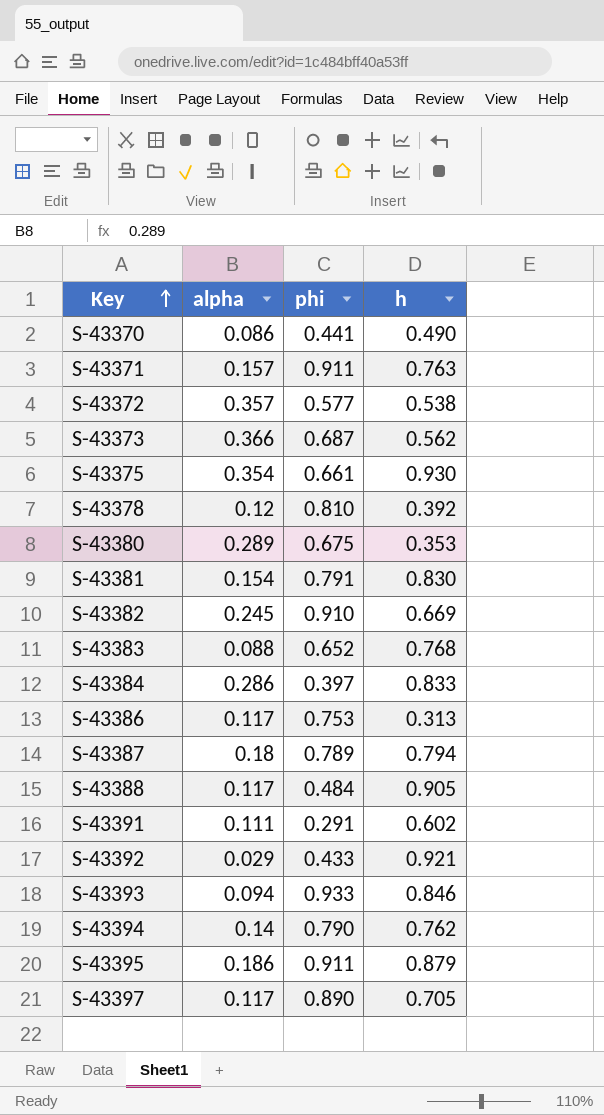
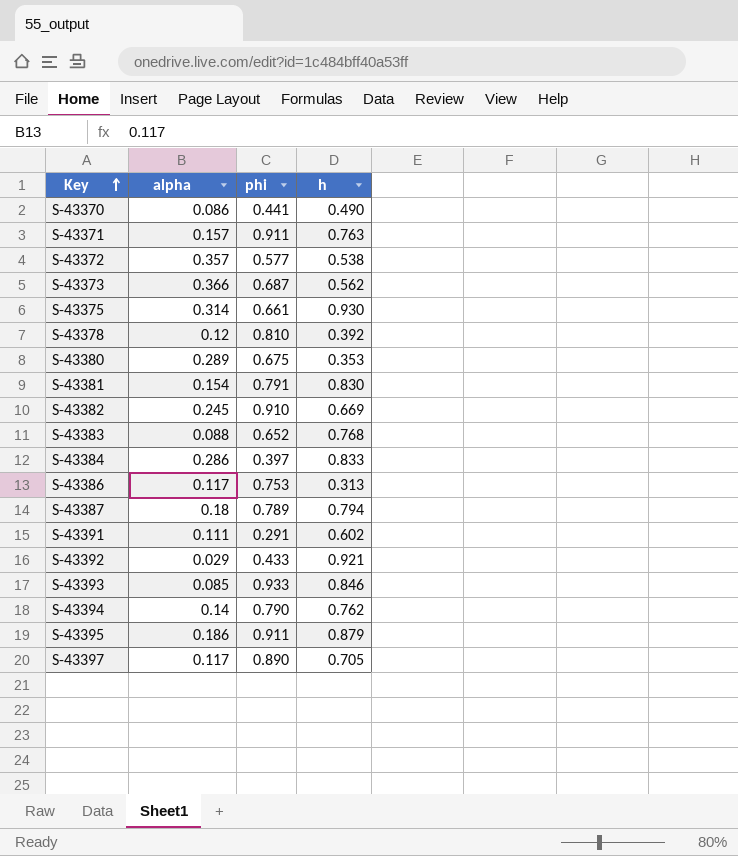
row S-43388: 0.117 | 0.484 | 0.905 -> none
S-43375 | alpha: 0.354 -> 0.314
S-43393 | alpha: 0.094 -> 0.085

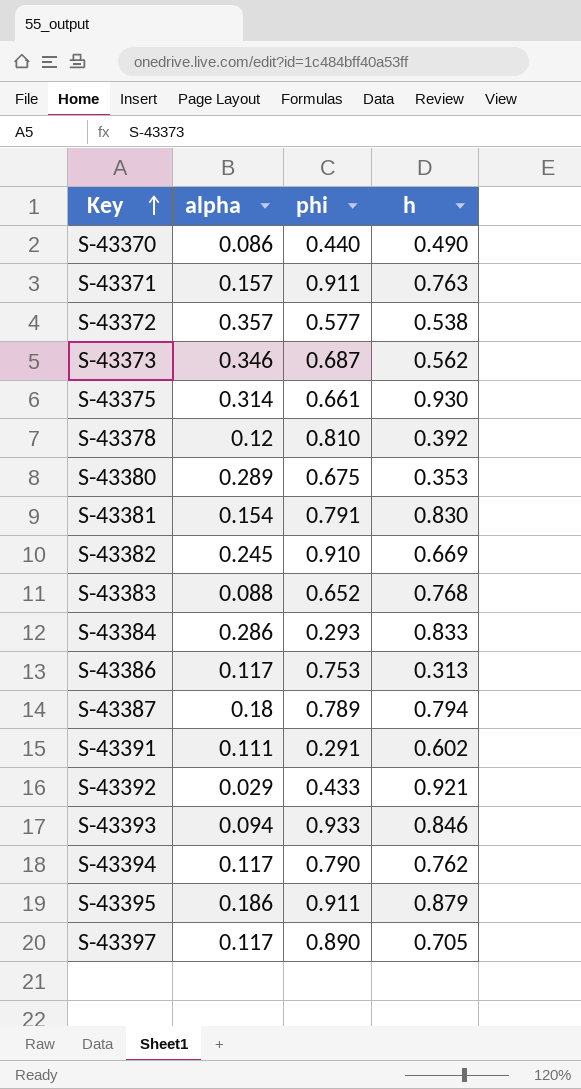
S-43370 | phi: 0.441 -> 0.440
S-43373 | alpha: 0.366 -> 0.346
S-43384 | phi: 0.397 -> 0.293
S-43393 | alpha: 0.085 -> 0.094
S-43394 | alpha: 0.14 -> 0.117

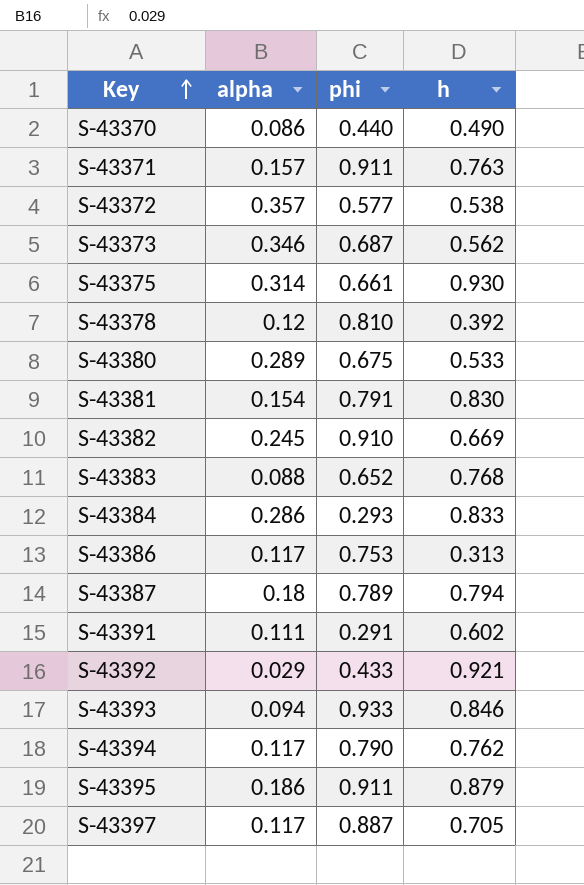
S-43380 | h: 0.353 -> 0.533
S-43397 | phi: 0.890 -> 0.887

